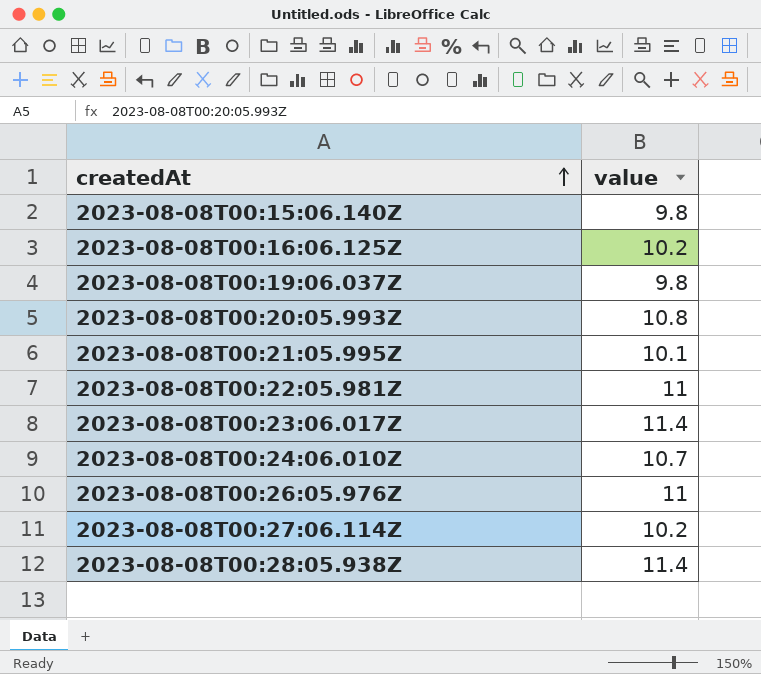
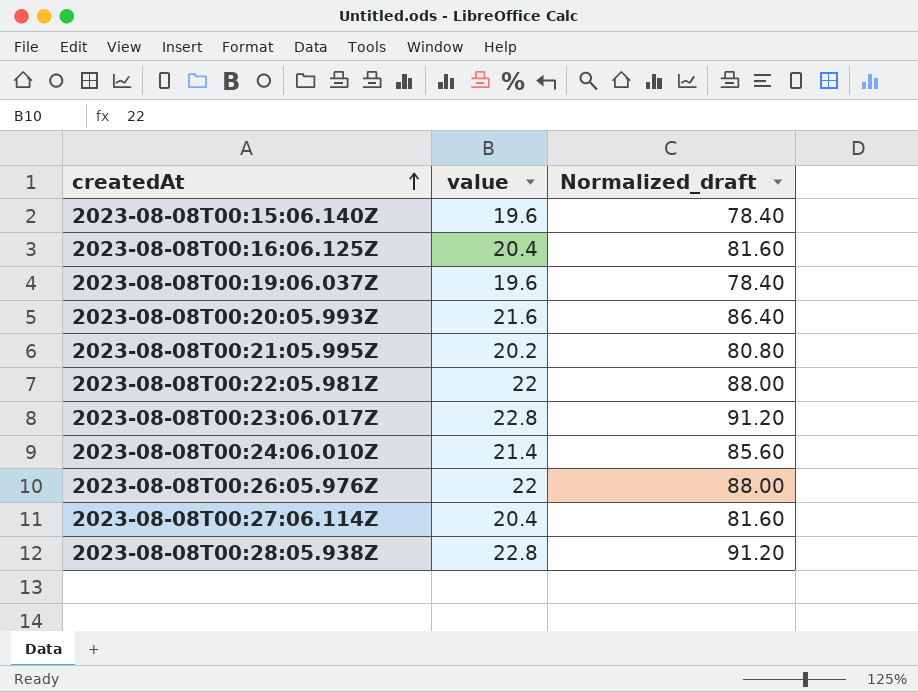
column Normalized_draft | formula: none -> [value] * 4
2023-08-08T00:15:06.140Z | value: 9.8 -> 19.6
2023-08-08T00:16:06.125Z | value: 10.2 -> 20.4
2023-08-08T00:19:06.037Z | value: 9.8 -> 19.6
2023-08-08T00:20:05.993Z | value: 10.8 -> 21.6
2023-08-08T00:21:05.995Z | value: 10.1 -> 20.2
2023-08-08T00:22:05.981Z | value: 11 -> 22
2023-08-08T00:23:06.017Z | value: 11.4 -> 22.8
2023-08-08T00:24:06.010Z | value: 10.7 -> 21.4
2023-08-08T00:26:05.976Z | value: 11 -> 22
2023-08-08T00:27:06.114Z | value: 10.2 -> 20.4
2023-08-08T00:28:05.938Z | value: 11.4 -> 22.8

